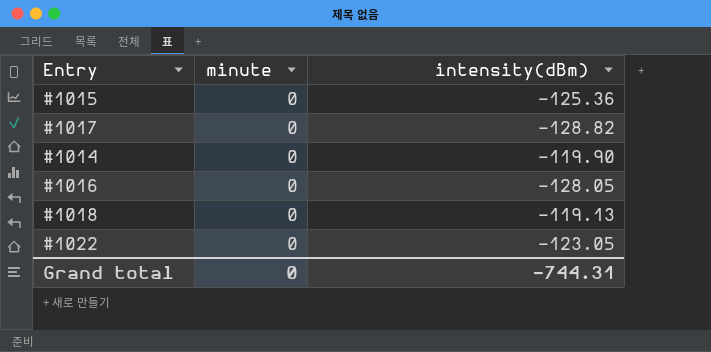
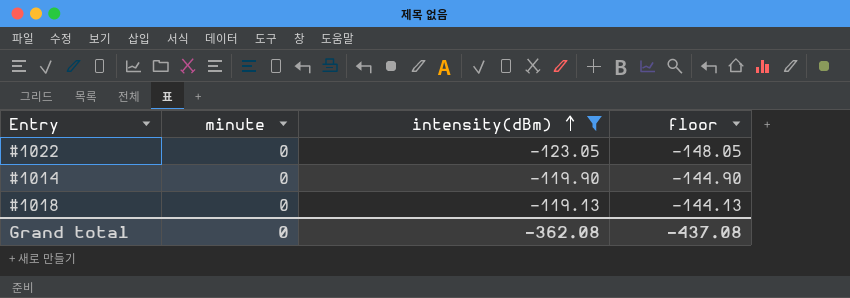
filter: none -> intensity(dBm) >= -123.05
row order: none -> intensity(dBm) ascending
column floor | formula: none -> [intensity(dBm)] - 25
Grand total | intensity(dBm): -744.31 -> -362.08

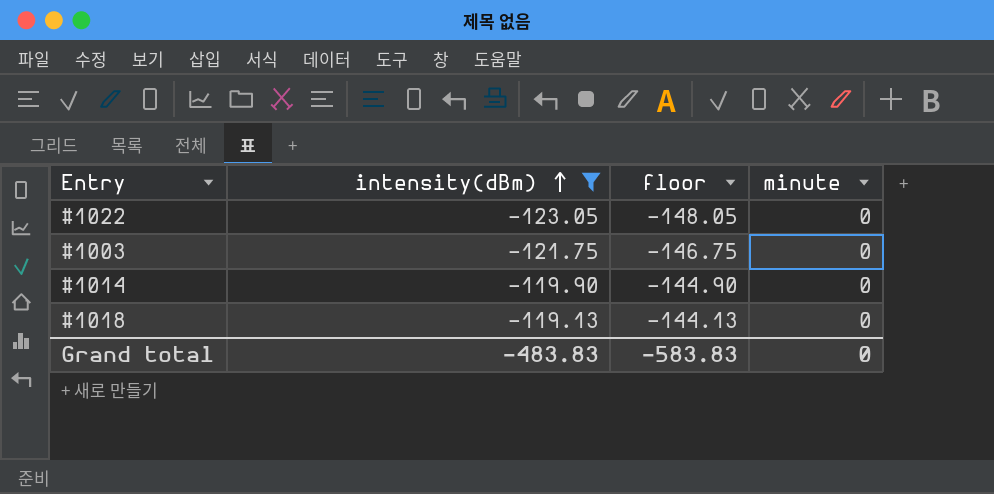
column minute | position: 2 -> 4
row #1003: none -> -121.75 | -146.75 | 0
Grand total | intensity(dBm): -362.08 -> -483.83
Grand total | floor: -437.08 -> -583.83

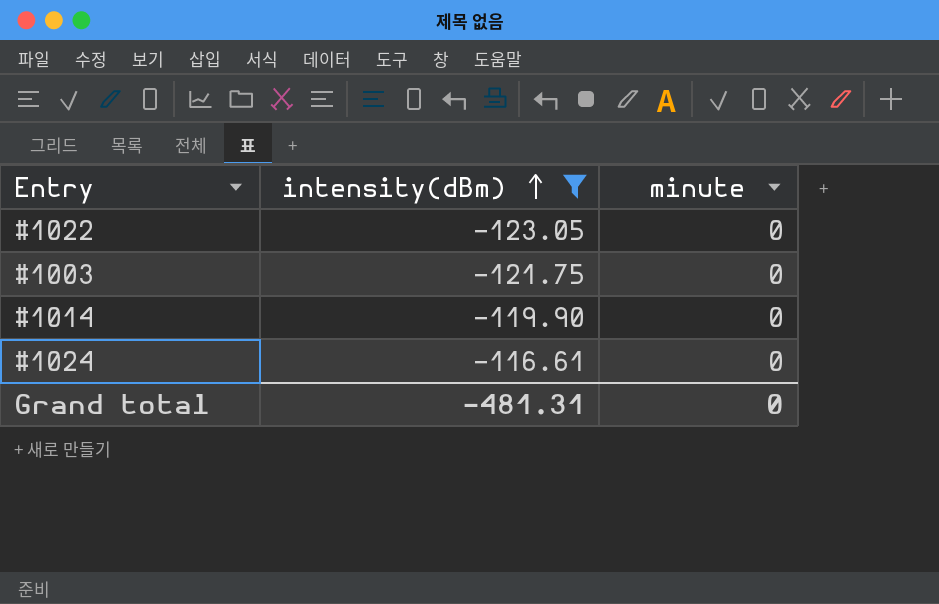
column floor | formula: [intensity(dBm)] - 25 -> none
row #1018: -119.13 | -144.13 | 0 -> none
row #1024: none -> -116.61 | 0
Grand total | intensity(dBm): -483.83 -> -481.31

